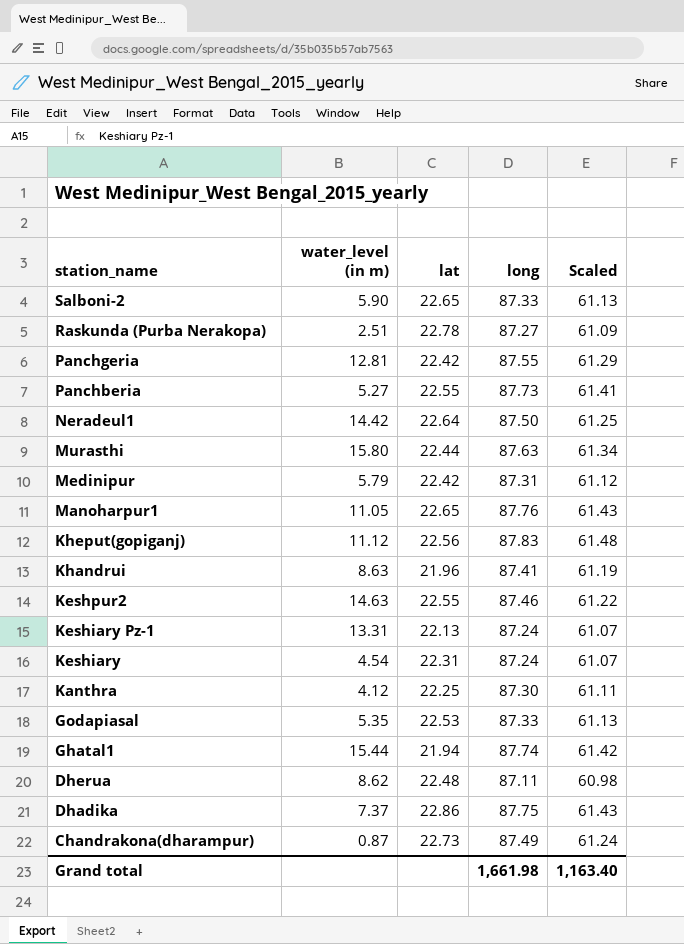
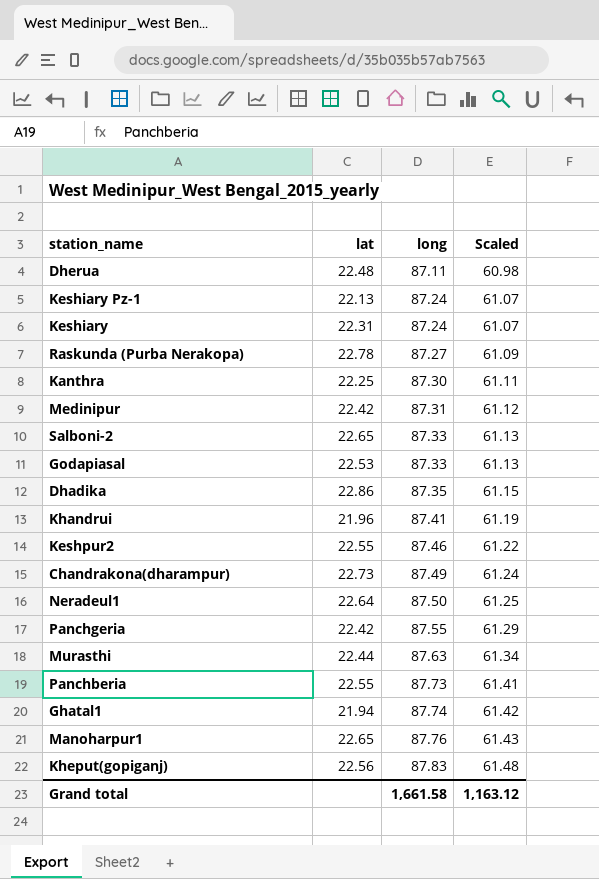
row order: station_name descending -> long ascending
column water_level (in m) | position: 2 -> none
Dhadika | long: 87.75 -> 87.35
Dhadika | Scaled: 61.43 -> 61.15
Grand total | long: 1,661.98 -> 1,661.58
Grand total | Scaled: 1,163.40 -> 1,163.12

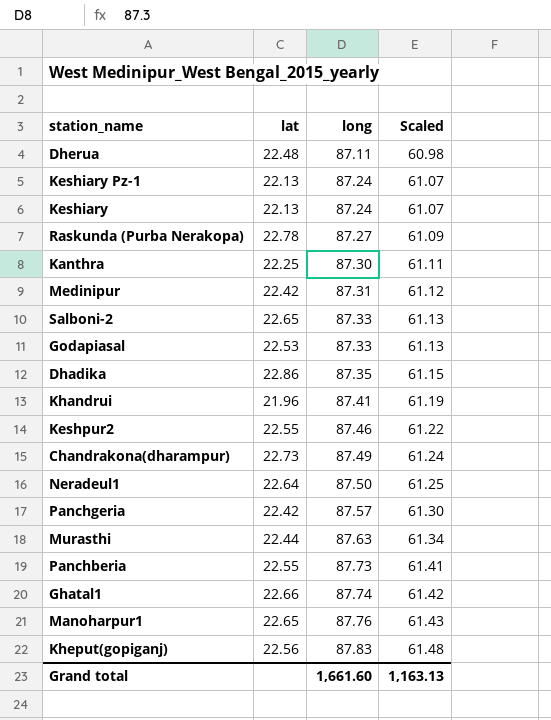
Keshiary | lat: 22.31 -> 22.13
Panchgeria | long: 87.55 -> 87.57
Panchgeria | Scaled: 61.29 -> 61.30
Ghatal1 | lat: 21.94 -> 22.66
Grand total | long: 1,661.58 -> 1,661.60
Grand total | Scaled: 1,163.12 -> 1,163.13

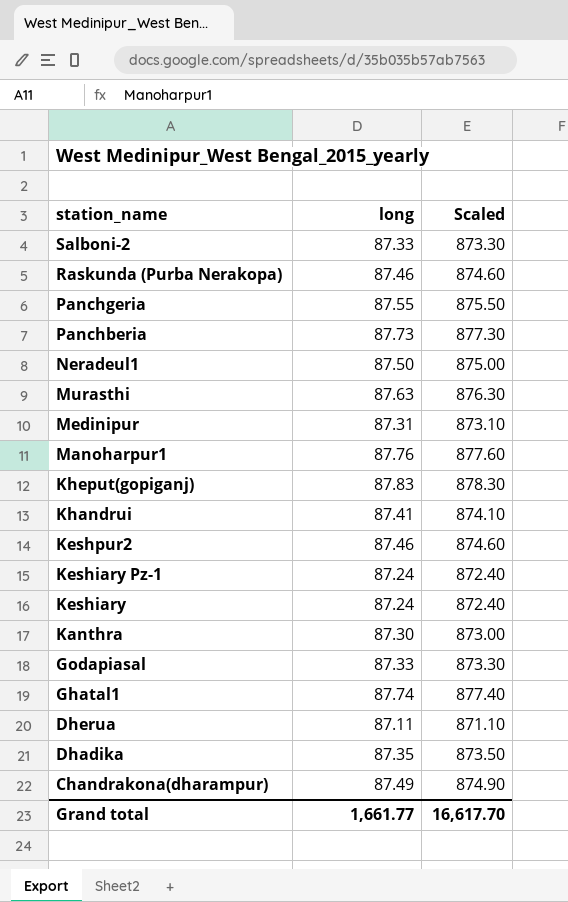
row order: long ascending -> station_name descending
column lat | position: 2 -> none
column Scaled | formula: [long] * 0.7 -> [long] * 10
Raskunda (Purba Nerakopa) | long: 87.27 -> 87.46
Panchgeria | long: 87.57 -> 87.55
Grand total | long: 1,661.60 -> 1,661.77
Grand total | Scaled: 1,163.13 -> 16,617.70

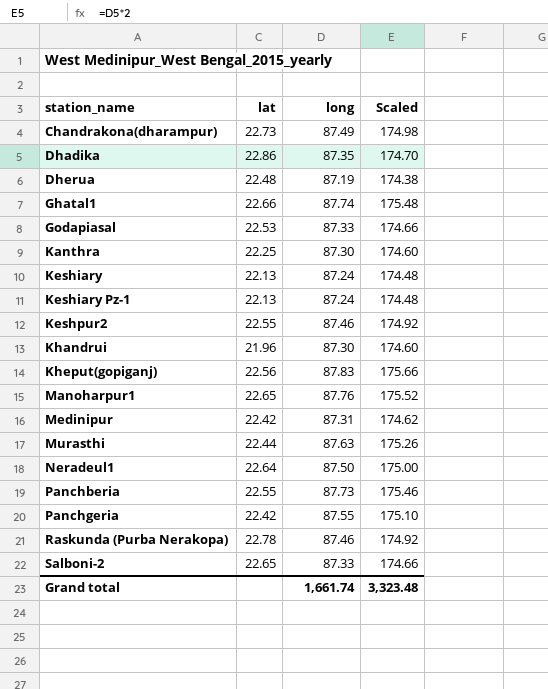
row order: station_name descending -> station_name ascending
column lat | position: none -> 2
column Scaled | formula: [long] * 10 -> [long] * 2
Dherua | long: 87.11 -> 87.19
Khandrui | long: 87.41 -> 87.30
Grand total | long: 1,661.77 -> 1,661.74
Grand total | Scaled: 16,617.70 -> 3,323.48

